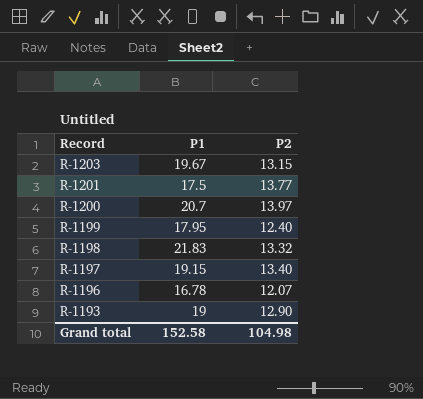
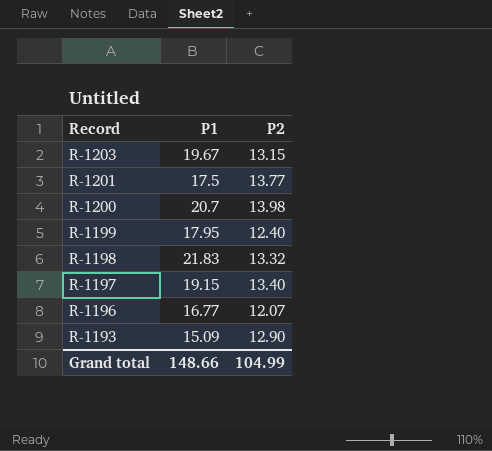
R-1200 | P2: 13.97 -> 13.98
R-1196 | P1: 16.78 -> 16.77
R-1193 | P1: 19 -> 15.09
Grand total | P1: 152.58 -> 148.66
Grand total | P2: 104.98 -> 104.99

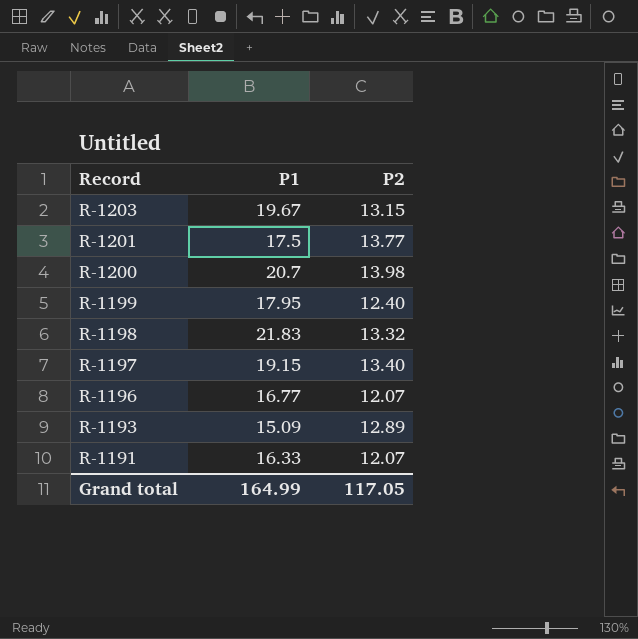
R-1193 | P2: 12.90 -> 12.89
row R-1191: none -> 16.33 | 12.07
Grand total | P1: 148.66 -> 164.99
Grand total | P2: 104.99 -> 117.05

